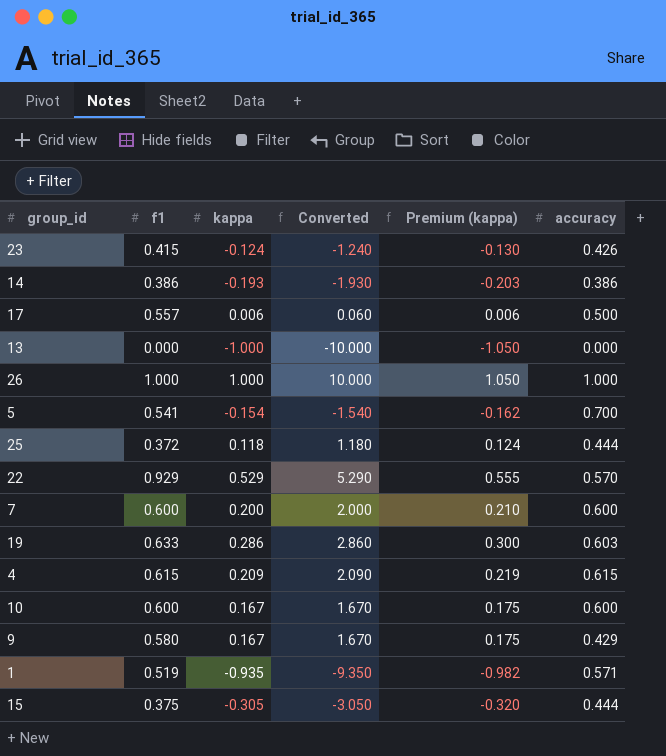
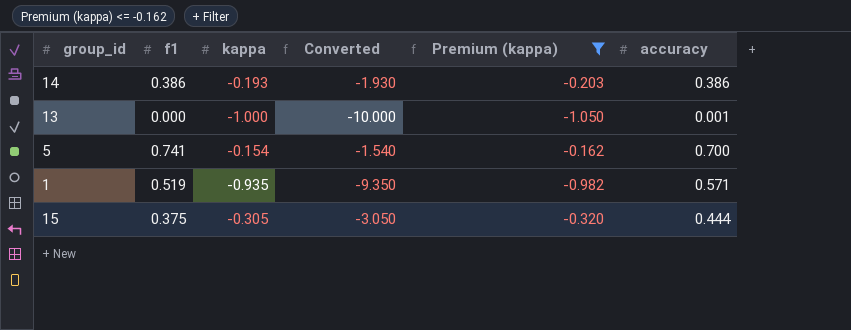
filter: none -> Premium (kappa) <= -0.162
13 | accuracy: 0.000 -> 0.001
5 | f1: 0.541 -> 0.741

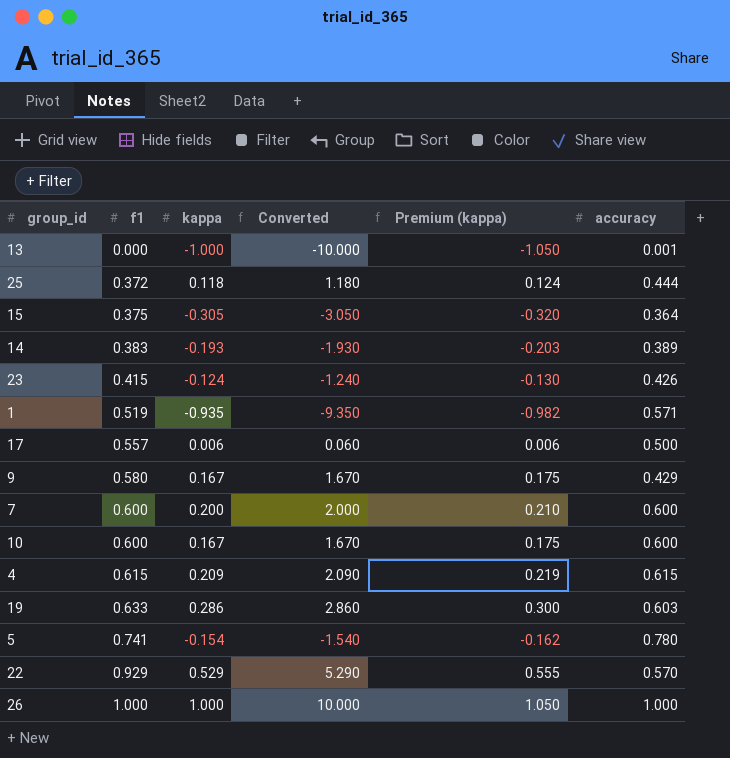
filter: Premium (kappa) <= -0.162 -> none
row order: none -> f1 ascending
15 | accuracy: 0.444 -> 0.364
14 | f1: 0.386 -> 0.383
14 | accuracy: 0.386 -> 0.389
5 | accuracy: 0.700 -> 0.780

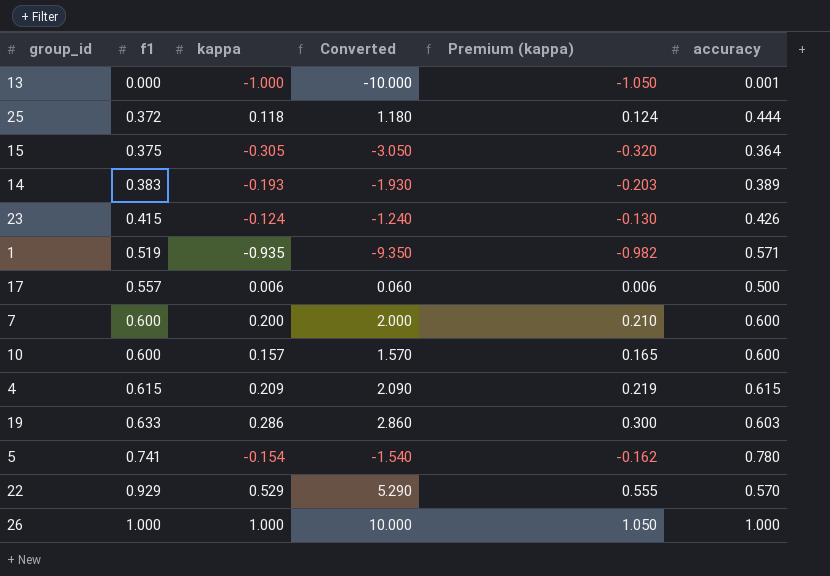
row 9: 0.580 | 0.167 | 1.670 | 0.175 | 0.429 -> none
10 | kappa: 0.167 -> 0.157
10 | Converted: 1.670 -> 1.570
10 | Premium (kappa): 0.175 -> 0.165

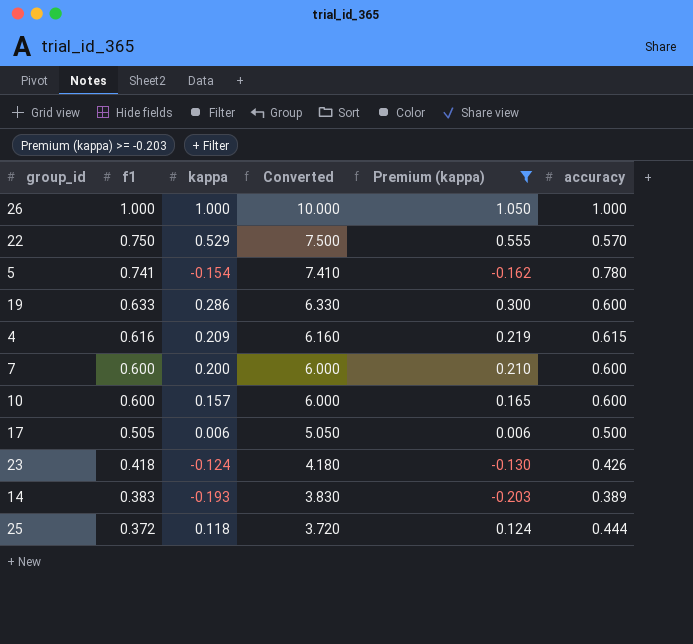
filter: none -> Premium (kappa) >= -0.203
row order: f1 ascending -> f1 descending
column Converted | formula: [kappa] * 10 -> [f1] * 10
22 | f1: 0.929 -> 0.750
19 | accuracy: 0.603 -> 0.600
4 | f1: 0.615 -> 0.616
17 | f1: 0.557 -> 0.505
23 | f1: 0.415 -> 0.418

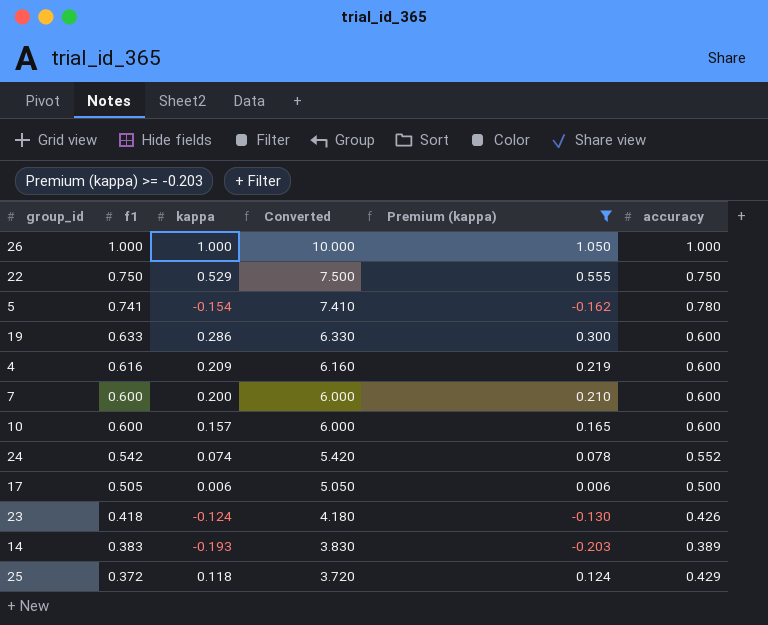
22 | accuracy: 0.570 -> 0.750
4 | accuracy: 0.615 -> 0.600
row 24: none -> 0.542 | 0.074 | 5.420 | 0.078 | 0.552
25 | accuracy: 0.444 -> 0.429

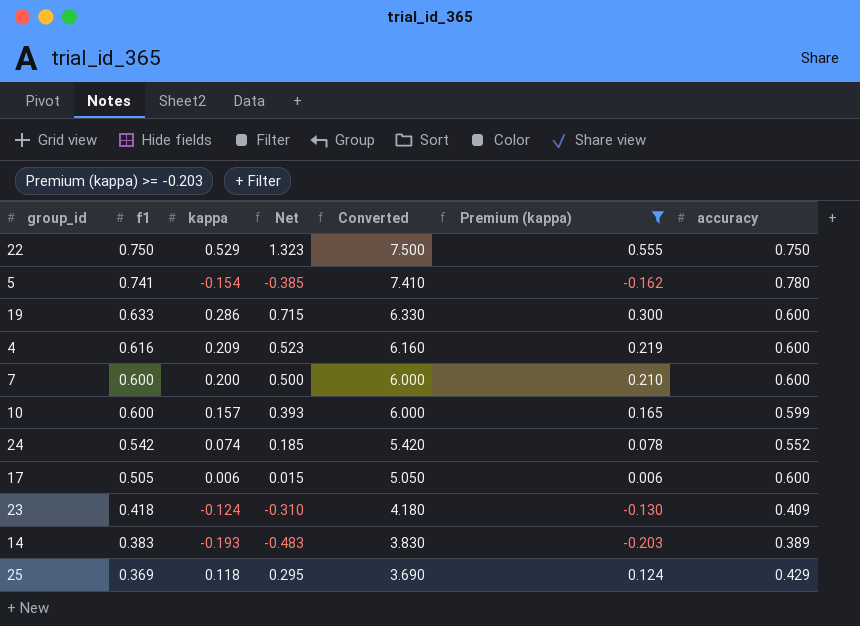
column Net | formula: none -> [kappa] * 2.5
row 26: 1.000 | 1.000 | 10.000 | 1.050 | 1.000 -> none
10 | accuracy: 0.600 -> 0.599
17 | accuracy: 0.500 -> 0.600
23 | accuracy: 0.426 -> 0.409
25 | f1: 0.372 -> 0.369
25 | Converted: 3.720 -> 3.690

